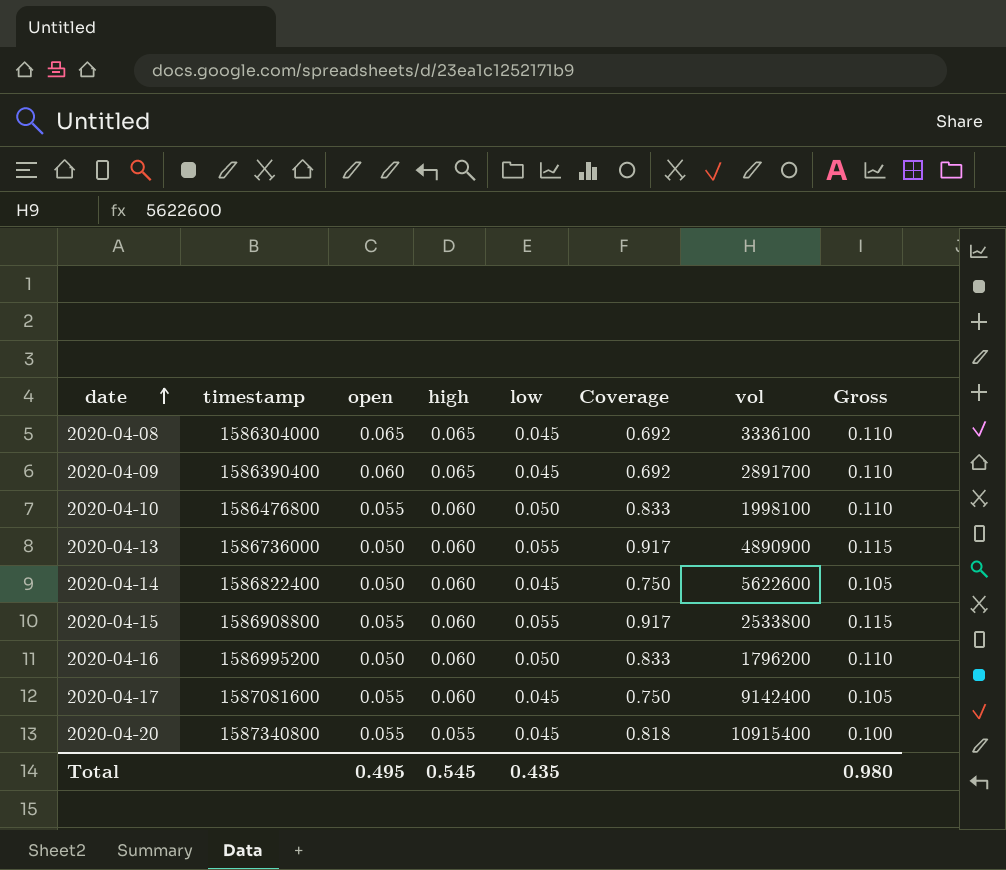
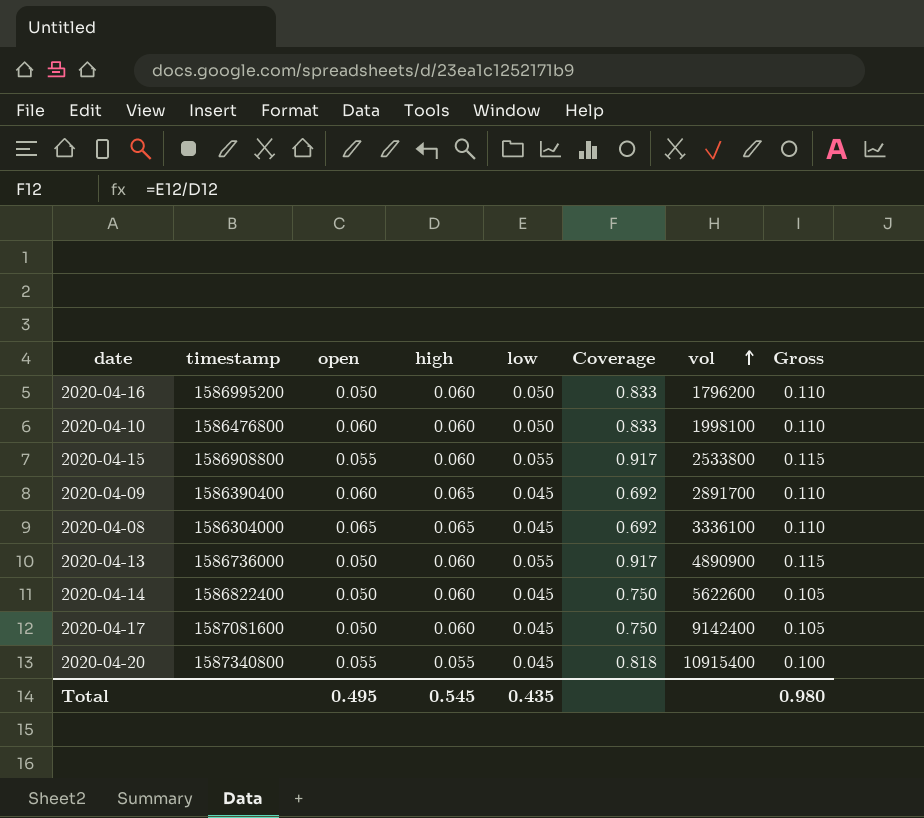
row order: date ascending -> vol ascending
2020-04-10 | open: 0.055 -> 0.060
2020-04-17 | open: 0.055 -> 0.050

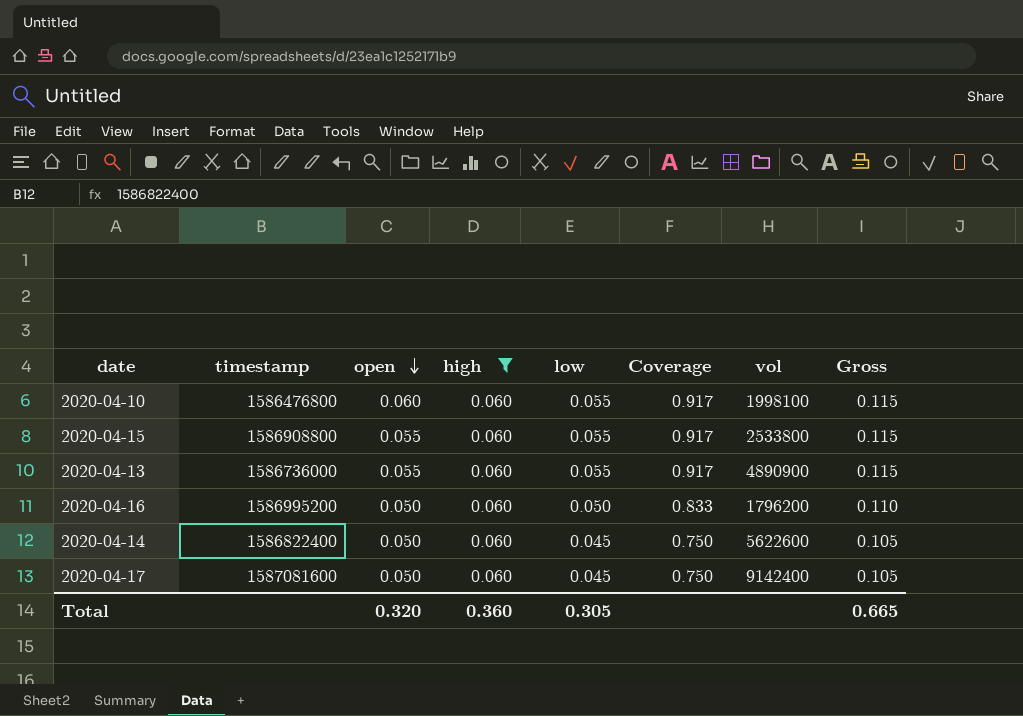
filter: none -> high = 0.060
row order: vol ascending -> open descending
2020-04-10 | low: 0.050 -> 0.055
2020-04-10 | Coverage: 0.833 -> 0.917
2020-04-10 | Gross: 0.110 -> 0.115
2020-04-13 | open: 0.050 -> 0.055
Total | open: 0.495 -> 0.320
Total | high: 0.545 -> 0.360
Total | low: 0.435 -> 0.305
Total | Gross: 0.980 -> 0.665

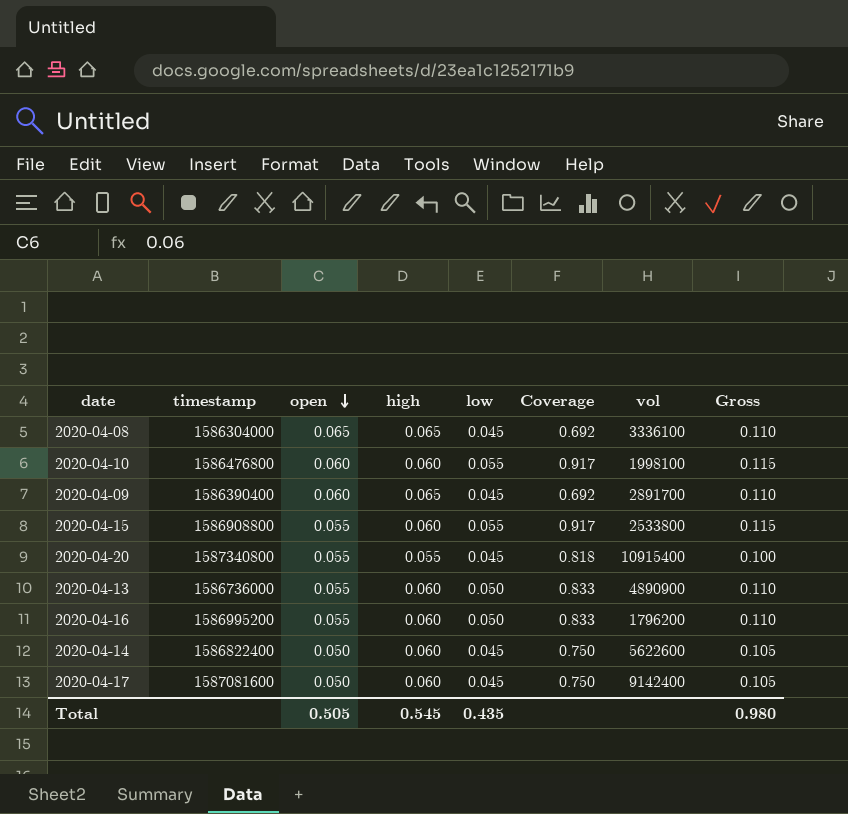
filter: high = 0.060 -> none
2020-04-13 | low: 0.055 -> 0.050
2020-04-13 | Coverage: 0.917 -> 0.833
2020-04-13 | Gross: 0.115 -> 0.110
2020-04-16 | open: 0.050 -> 0.055
Total | open: 0.320 -> 0.505
Total | high: 0.360 -> 0.545
Total | low: 0.305 -> 0.435
Total | Gross: 0.665 -> 0.980

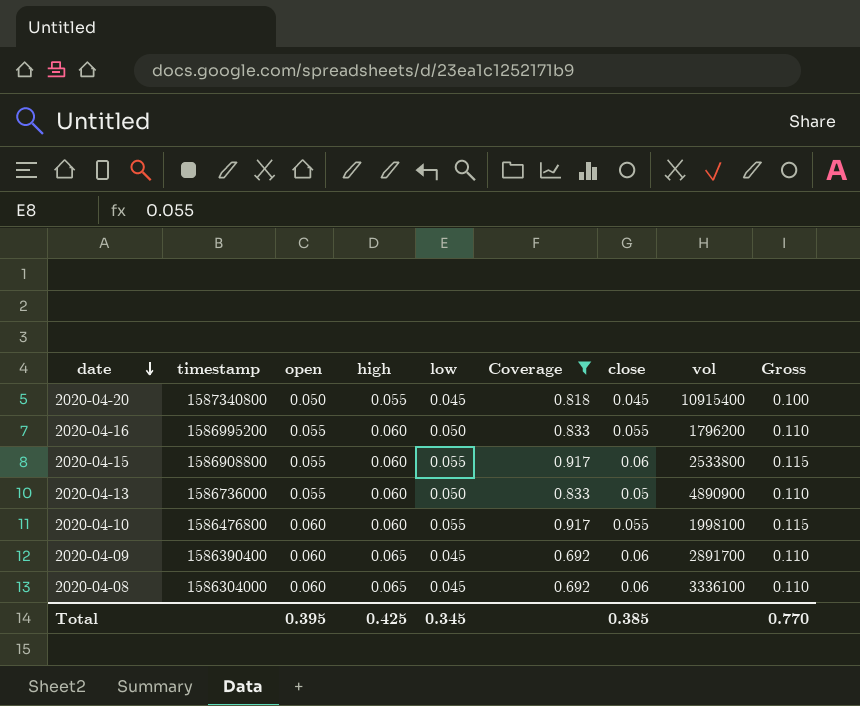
filter: none -> Coverage != 0.750
row order: open descending -> date descending
column close | position: none -> 7
2020-04-20 | open: 0.055 -> 0.050
2020-04-08 | open: 0.065 -> 0.060
Total | open: 0.505 -> 0.395
Total | high: 0.545 -> 0.425
Total | low: 0.435 -> 0.345
Total | Gross: 0.980 -> 0.770

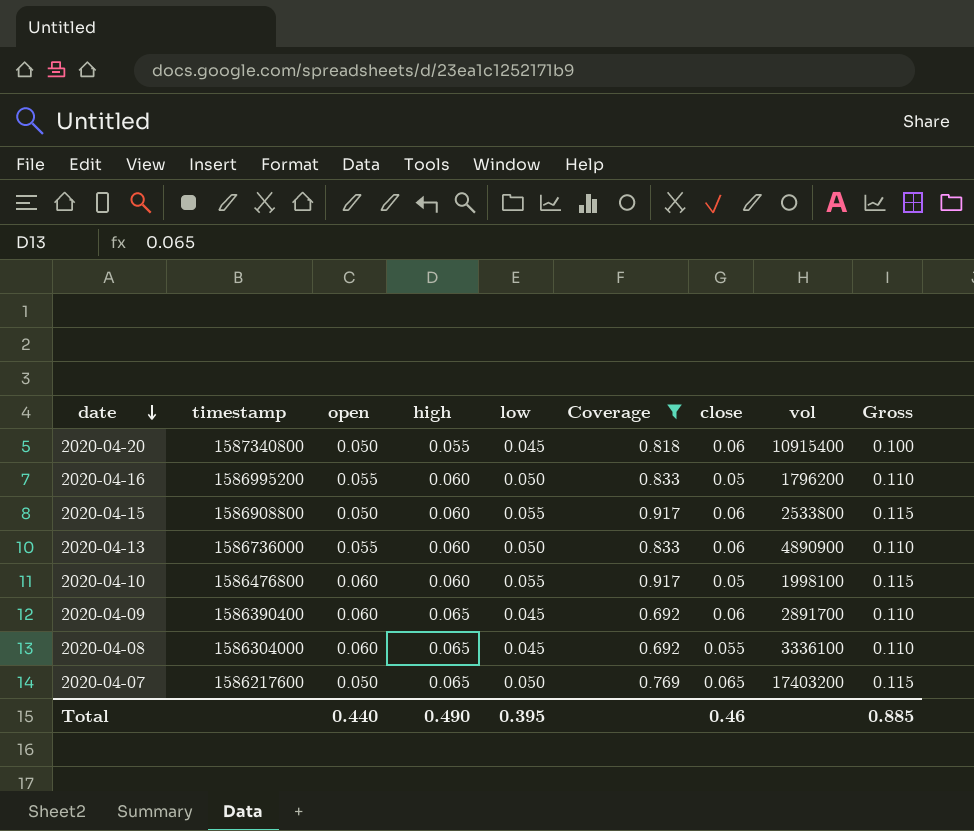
2020-04-20 | close: 0.045 -> 0.06
2020-04-16 | close: 0.055 -> 0.05
2020-04-15 | open: 0.055 -> 0.050
2020-04-13 | close: 0.05 -> 0.06
2020-04-10 | close: 0.055 -> 0.05
2020-04-08 | close: 0.06 -> 0.055
row 2020-04-07: none -> 1586217600 | 0.050 | 0.065 | 0.050 | 0.769 | 0.065 | 17403200 | 0.115
Total | open: 0.395 -> 0.440
Total | high: 0.425 -> 0.490
Total | low: 0.345 -> 0.395
Total | close: 0.385 -> 0.46
Total | Gross: 0.770 -> 0.885

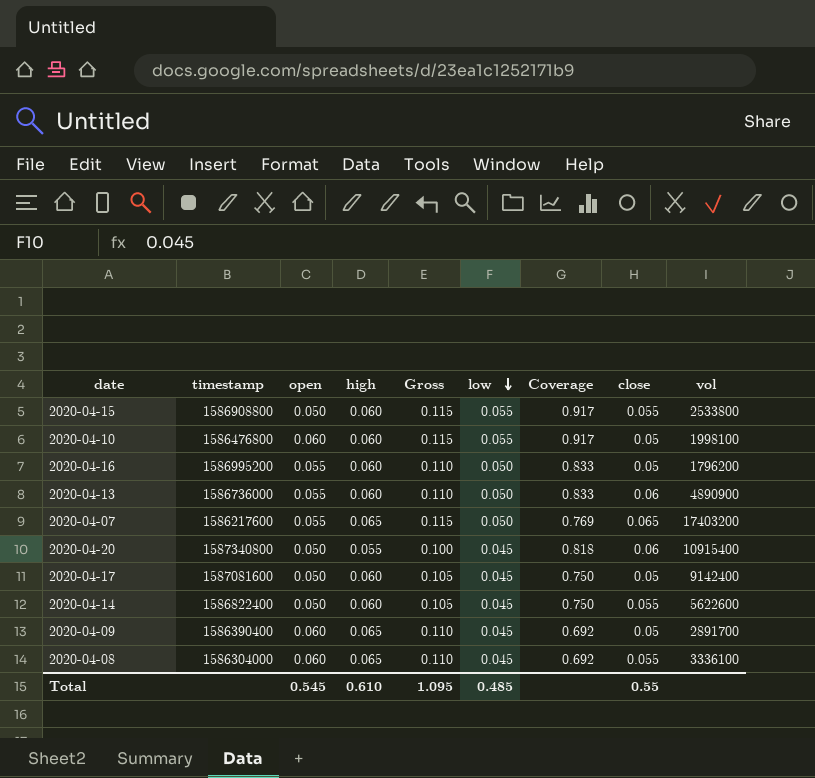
filter: Coverage != 0.750 -> none
row order: date descending -> low descending
column Gross | position: 9 -> 5
2020-04-15 | close: 0.06 -> 0.055
2020-04-07 | open: 0.050 -> 0.055
2020-04-09 | close: 0.06 -> 0.05
Total | open: 0.440 -> 0.545
Total | high: 0.490 -> 0.610
Total | Gross: 0.885 -> 1.095
Total | low: 0.395 -> 0.485
Total | close: 0.46 -> 0.55

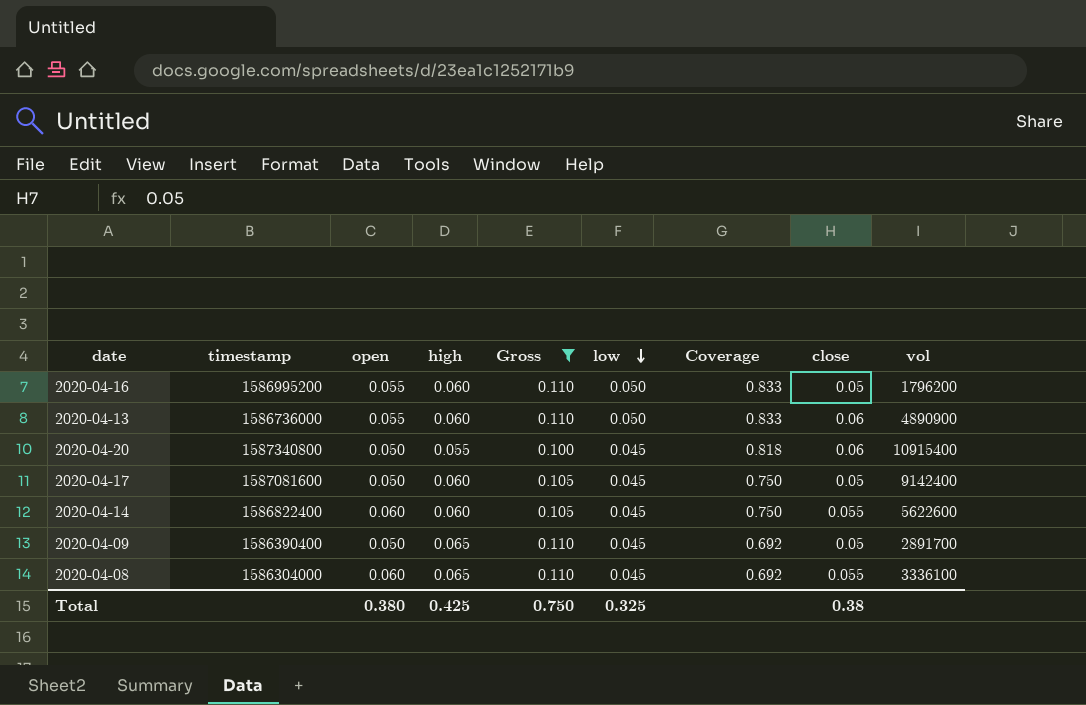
filter: none -> Gross != 0.115
2020-04-14 | open: 0.050 -> 0.060
2020-04-09 | open: 0.060 -> 0.050
Total | open: 0.545 -> 0.380
Total | high: 0.610 -> 0.425
Total | Gross: 1.095 -> 0.750
Total | low: 0.485 -> 0.325
Total | close: 0.55 -> 0.38

